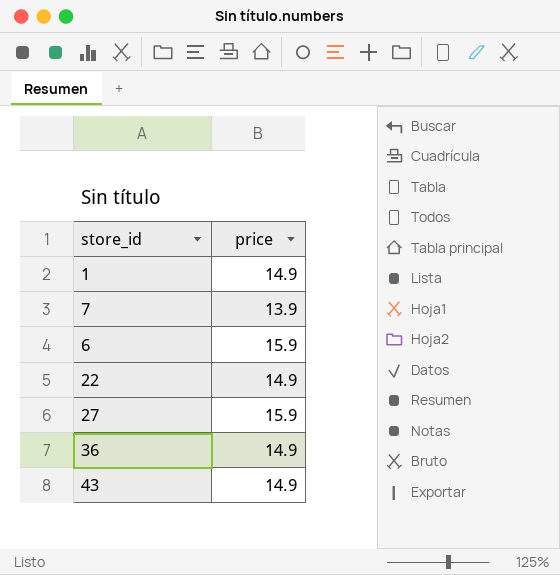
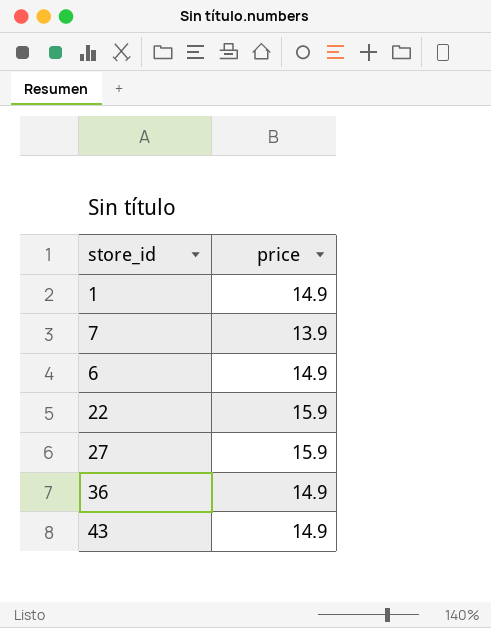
6 | price: 15.9 -> 14.9
22 | price: 14.9 -> 15.9

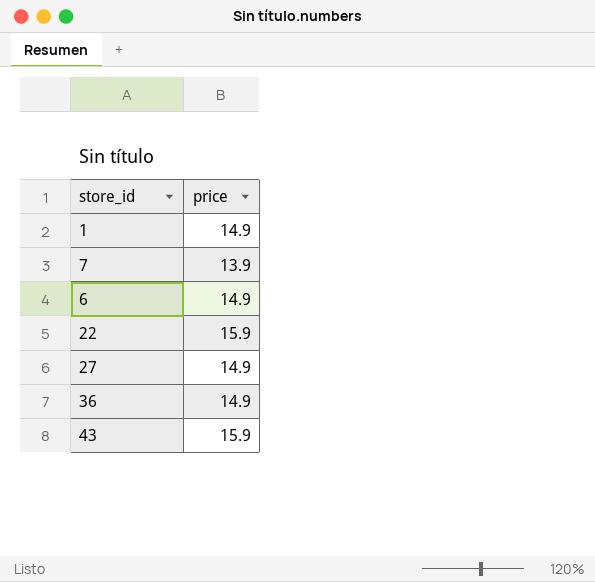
27 | price: 15.9 -> 14.9
43 | price: 14.9 -> 15.9

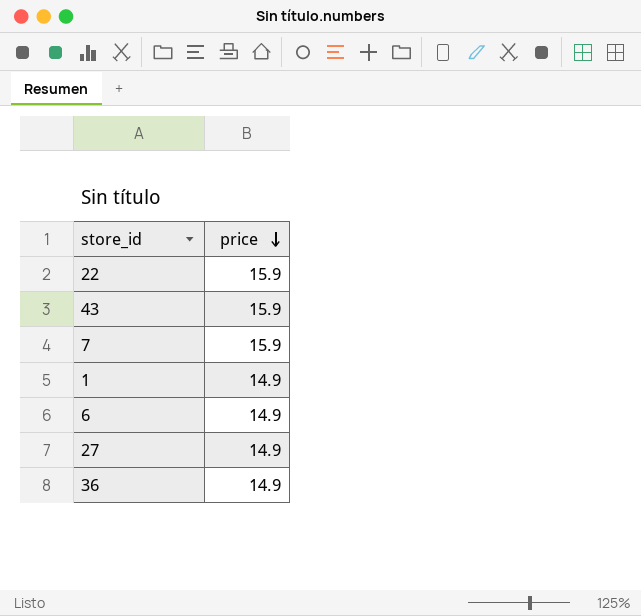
row order: none -> price descending
7 | price: 13.9 -> 15.9

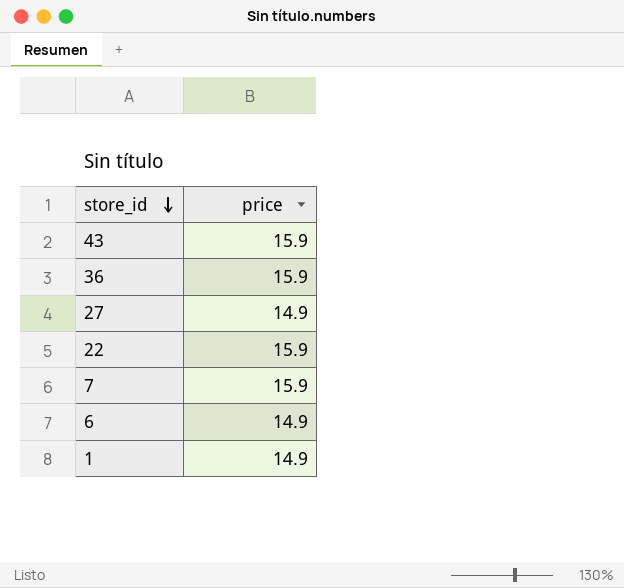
row order: price descending -> store_id descending
36 | price: 14.9 -> 15.9

